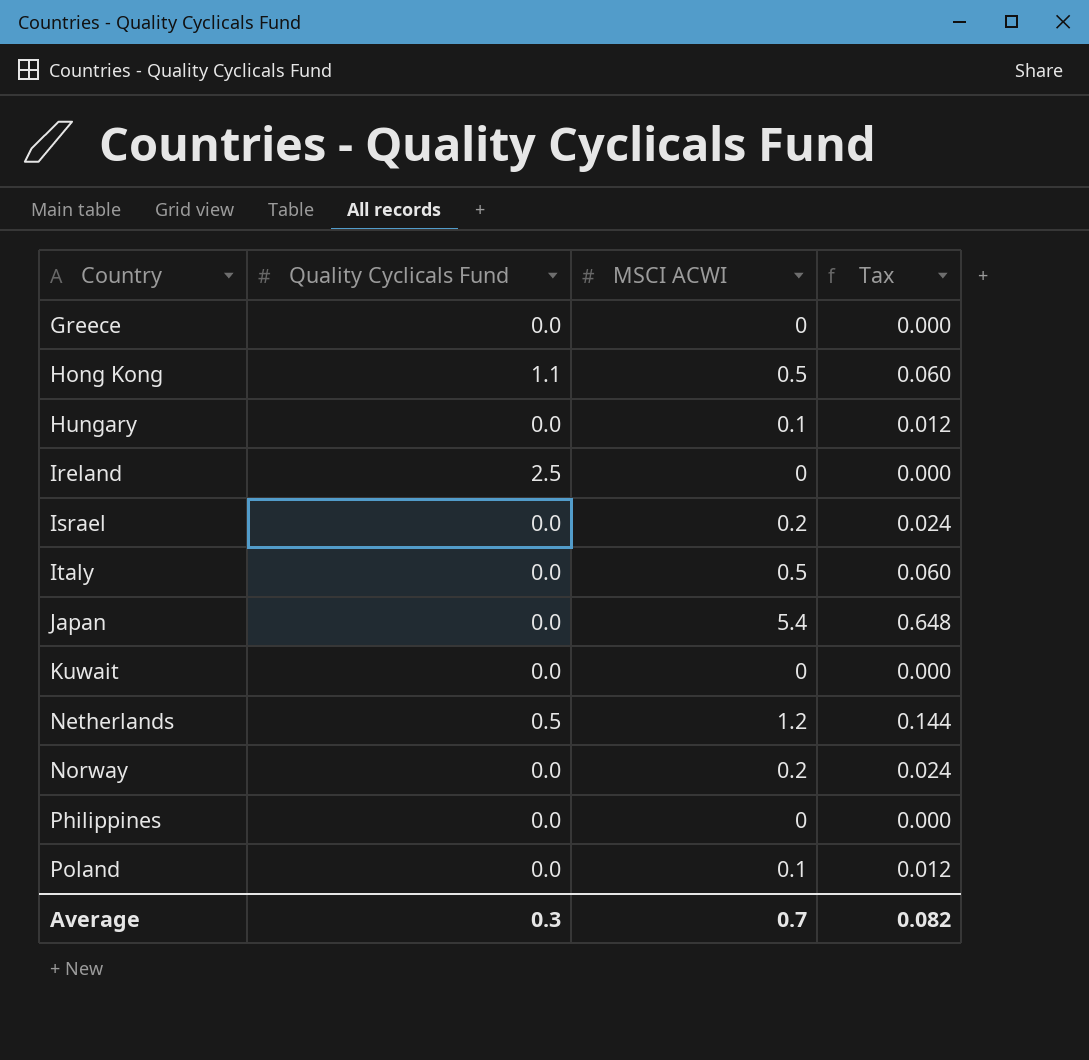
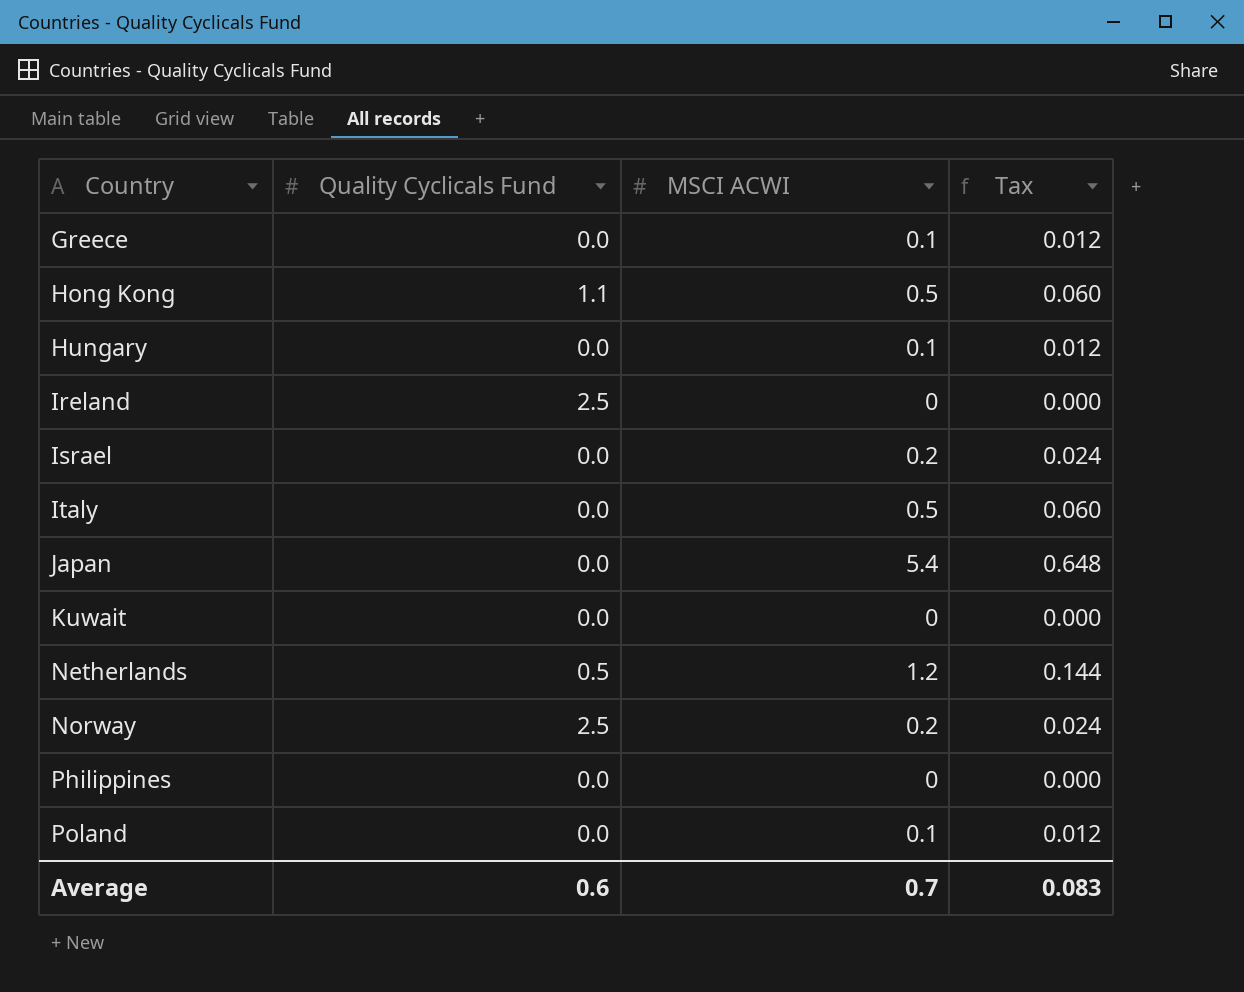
Greece | MSCI ACWI: 0 -> 0.1
Greece | Tax: 0.000 -> 0.012
Norway | Quality Cyclicals Fund: 0.0 -> 2.5
Average | Quality Cyclicals Fund: 0.3 -> 0.6
Average | Tax: 0.082 -> 0.083

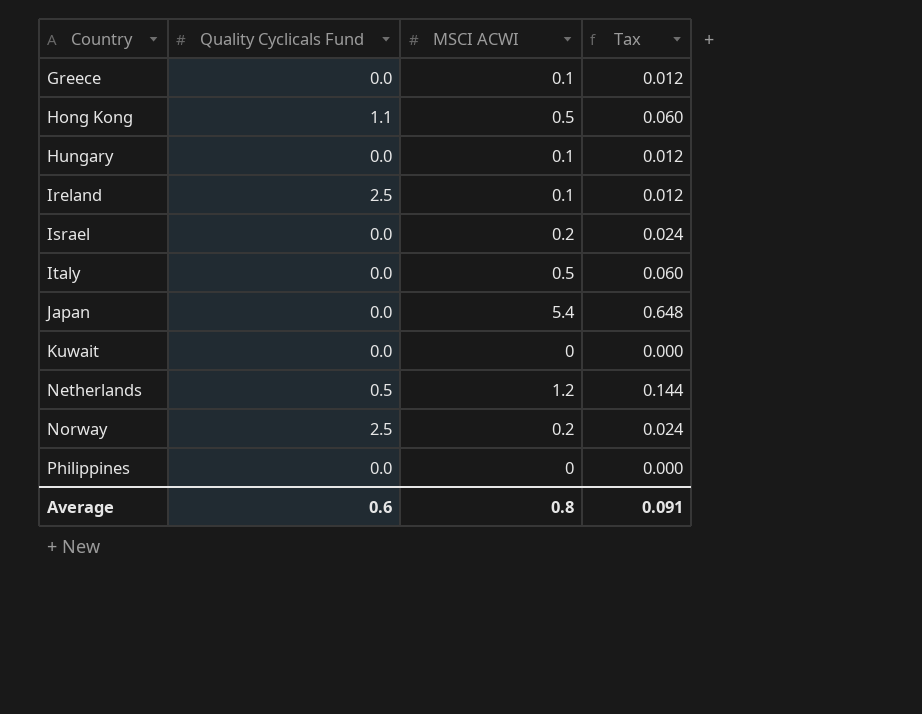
row Poland: 0.0 | 0.1 | 0.012 -> none
Ireland | MSCI ACWI: 0 -> 0.1
Ireland | Tax: 0.000 -> 0.012
Average | MSCI ACWI: 0.7 -> 0.8
Average | Tax: 0.083 -> 0.091

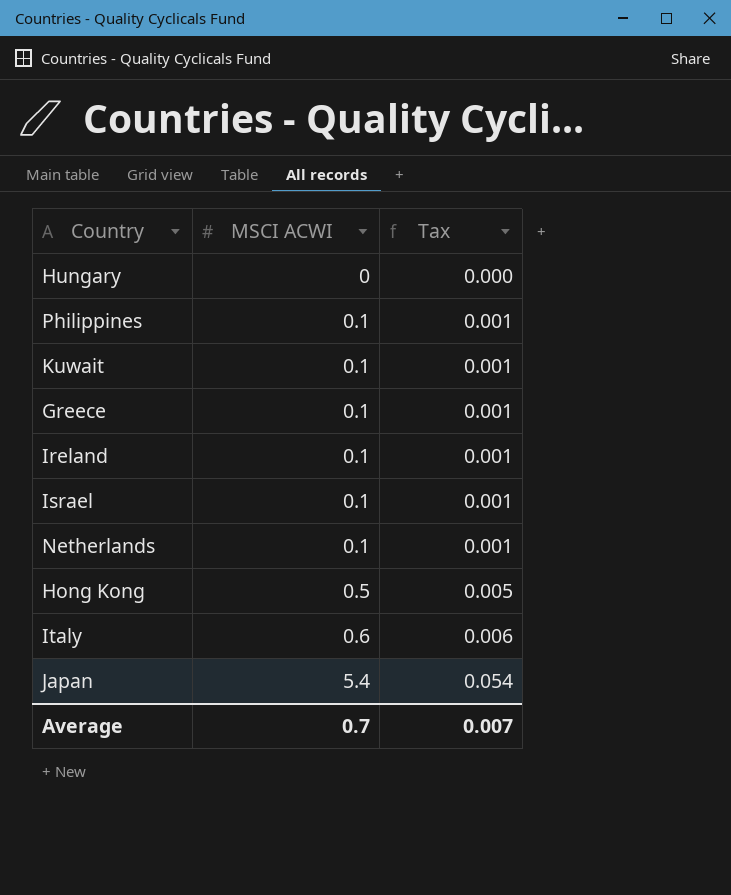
row order: Country ascending -> MSCI ACWI ascending
column Quality Cyclicals Fund | position: 2 -> none
column Tax | formula: [MSCI ACWI] * 0.12 -> [MSCI ACWI] * 0.01
row Norway: 2.5 | 0.2 | 0.024 -> none
Hungary | MSCI ACWI: 0.1 -> 0
Philippines | MSCI ACWI: 0 -> 0.1
Kuwait | MSCI ACWI: 0 -> 0.1
Israel | MSCI ACWI: 0.2 -> 0.1
Netherlands | MSCI ACWI: 1.2 -> 0.1
Italy | MSCI ACWI: 0.5 -> 0.6
Average | MSCI ACWI: 0.8 -> 0.7
Average | Tax: 0.091 -> 0.007

